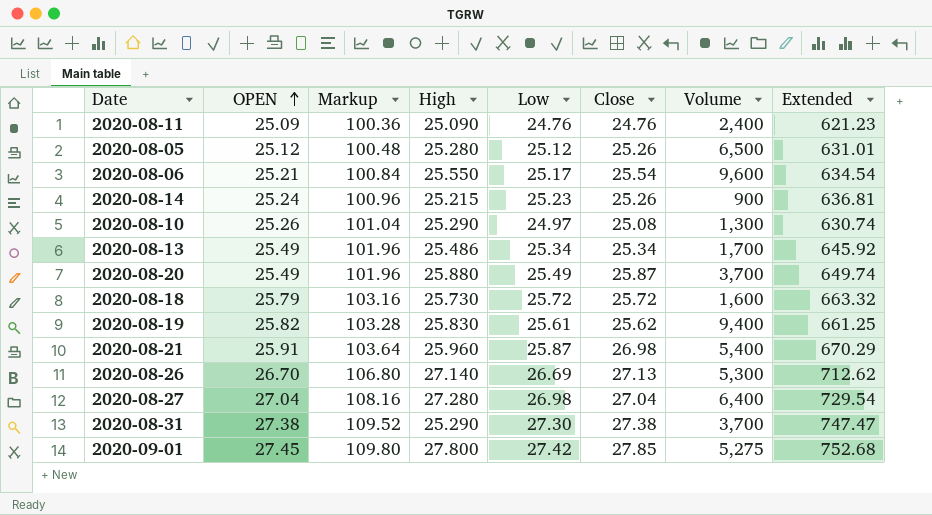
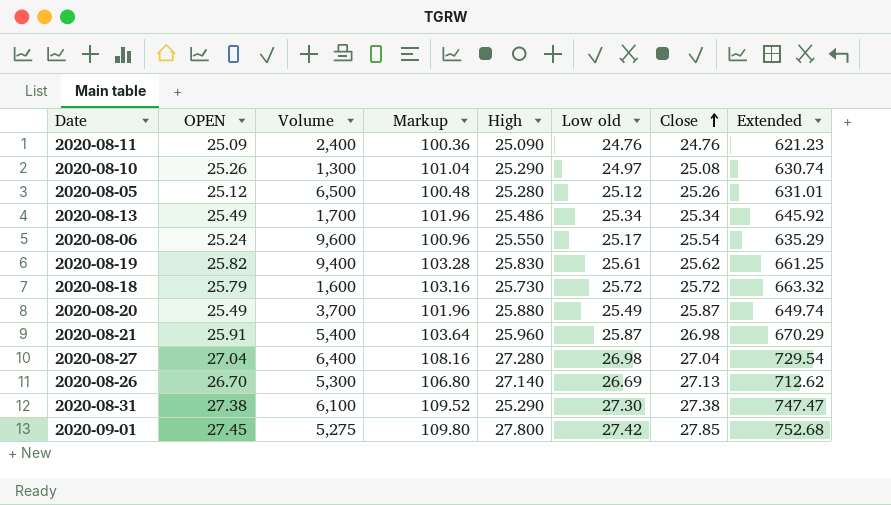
row order: OPEN ascending -> Close ascending
column Volume | position: 7 -> 3
column name: Low -> Low old
row 2020-08-14: 25.24 | 100.96 | 25.215 | 25.23 | 25.26 | 900 | 636.81 -> none
2020-08-06 | OPEN: 25.21 -> 25.24
2020-08-06 | Markup: 100.84 -> 100.96
2020-08-06 | Extended: 634.54 -> 635.29
2020-08-31 | Volume: 3,700 -> 6,100

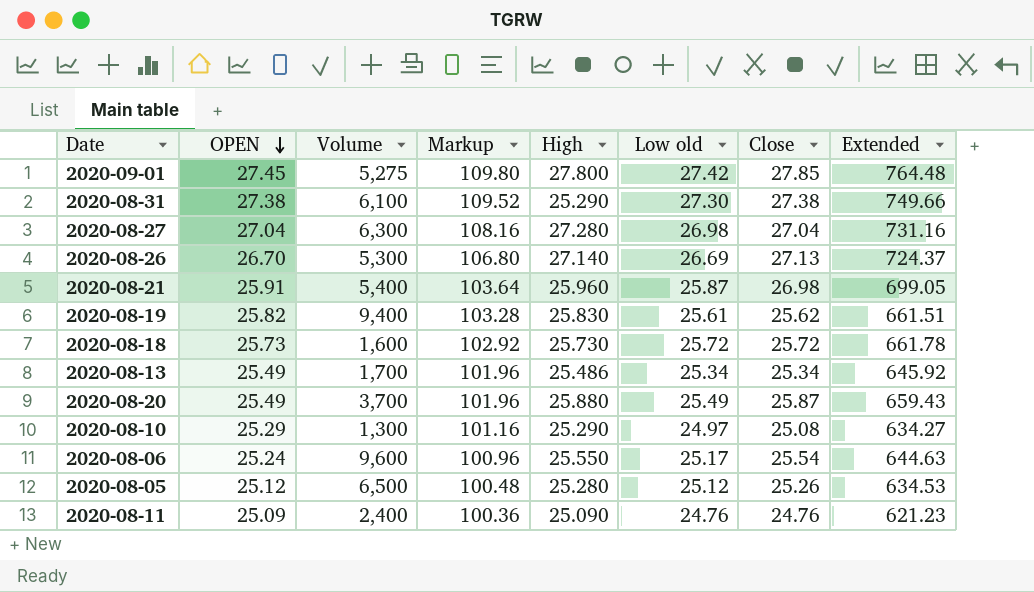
row order: Close ascending -> OPEN descending
column Extended | formula: [OPEN] * [Low old] -> [OPEN] * [Close]
2020-08-27 | Volume: 6,400 -> 6,300
2020-08-18 | OPEN: 25.79 -> 25.73
2020-08-18 | Markup: 103.16 -> 102.92
2020-08-10 | OPEN: 25.26 -> 25.29
2020-08-10 | Markup: 101.04 -> 101.16

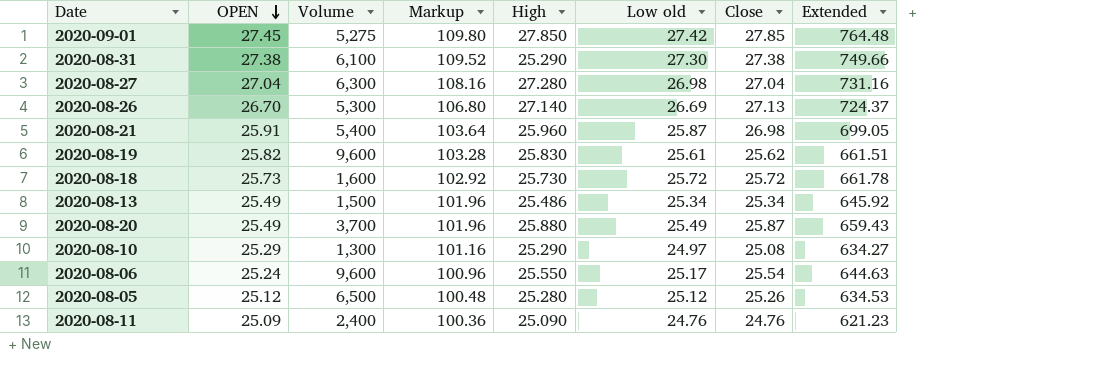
2020-09-01 | High: 27.800 -> 27.850
2020-08-19 | Volume: 9,400 -> 9,600
2020-08-13 | Volume: 1,700 -> 1,500

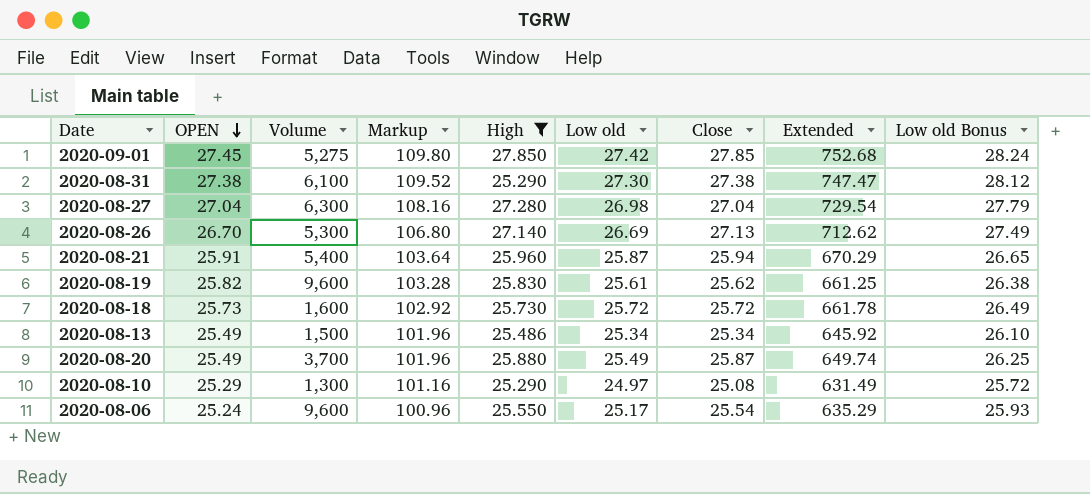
filter: none -> High >= 25.290
column Extended | formula: [OPEN] * [Close] -> [OPEN] * [Low old]
column Low old Bonus | formula: none -> [Low old] * 1.03
2020-08-21 | Close: 26.98 -> 25.94

